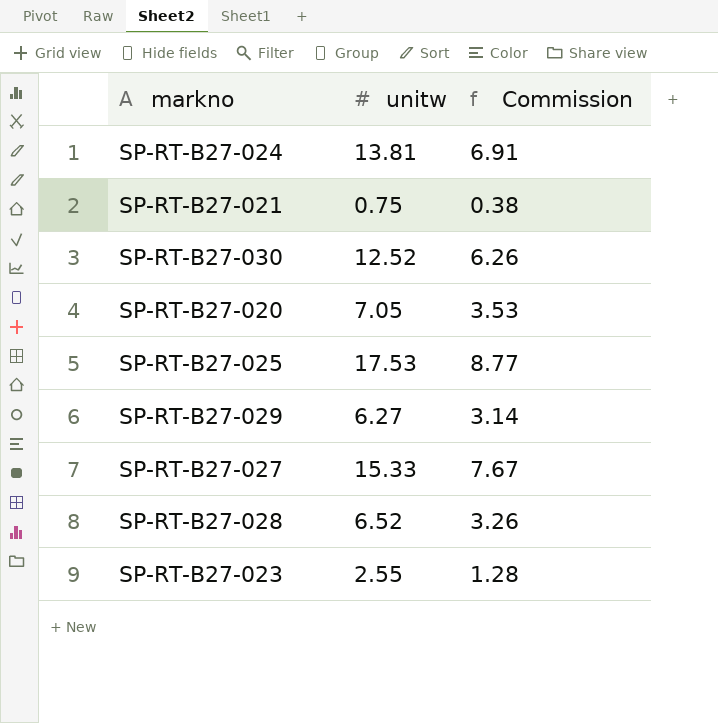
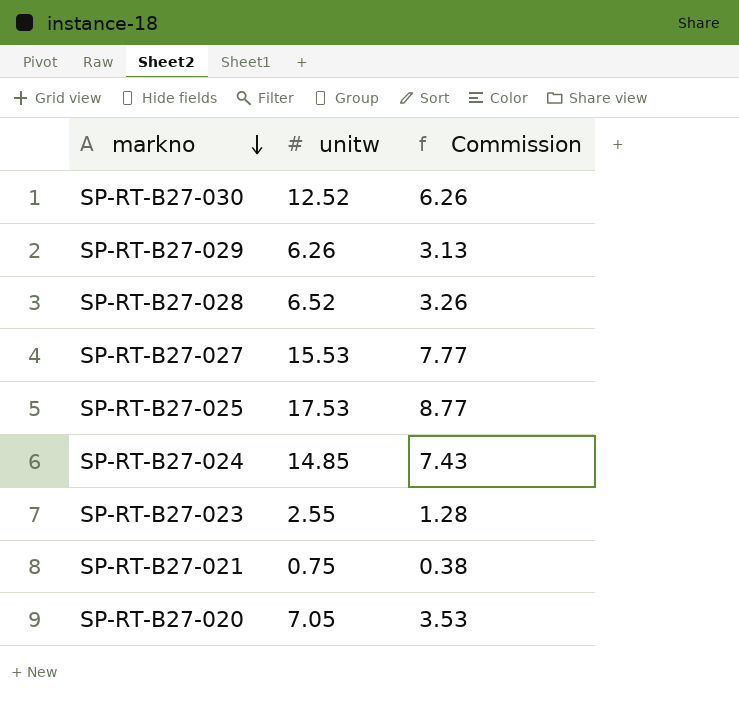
row order: none -> markno descending
SP-RT-B27-029 | unitw: 6.27 -> 6.26
SP-RT-B27-029 | Commission: 3.14 -> 3.13
SP-RT-B27-027 | unitw: 15.33 -> 15.53
SP-RT-B27-027 | Commission: 7.67 -> 7.77
SP-RT-B27-024 | unitw: 13.81 -> 14.85
SP-RT-B27-024 | Commission: 6.91 -> 7.43

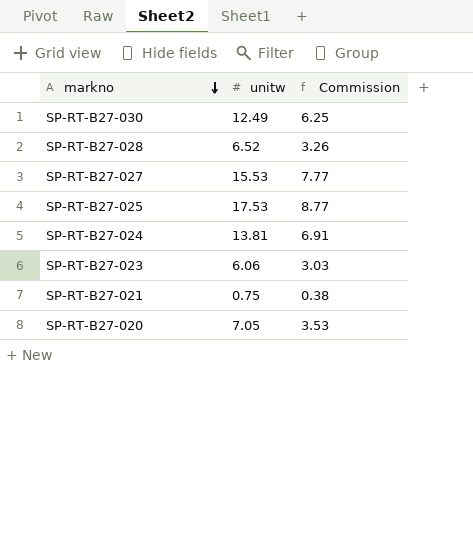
row SP-RT-B27-029: 6.26 | 3.13 -> none
SP-RT-B27-030 | unitw: 12.52 -> 12.49
SP-RT-B27-030 | Commission: 6.26 -> 6.25
SP-RT-B27-024 | unitw: 14.85 -> 13.81
SP-RT-B27-024 | Commission: 7.43 -> 6.91
SP-RT-B27-023 | unitw: 2.55 -> 6.06
SP-RT-B27-023 | Commission: 1.28 -> 3.03

